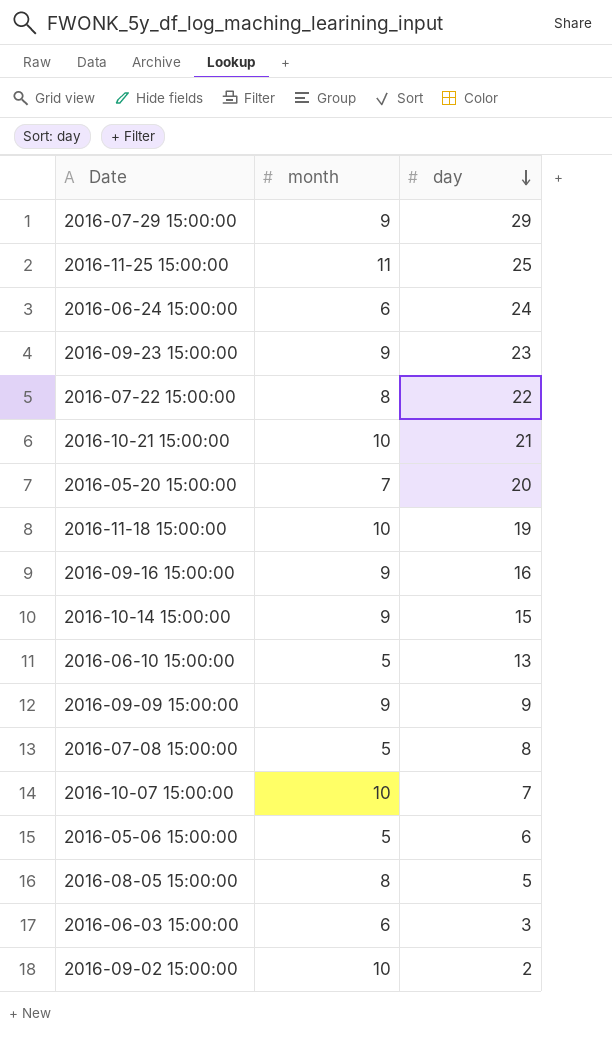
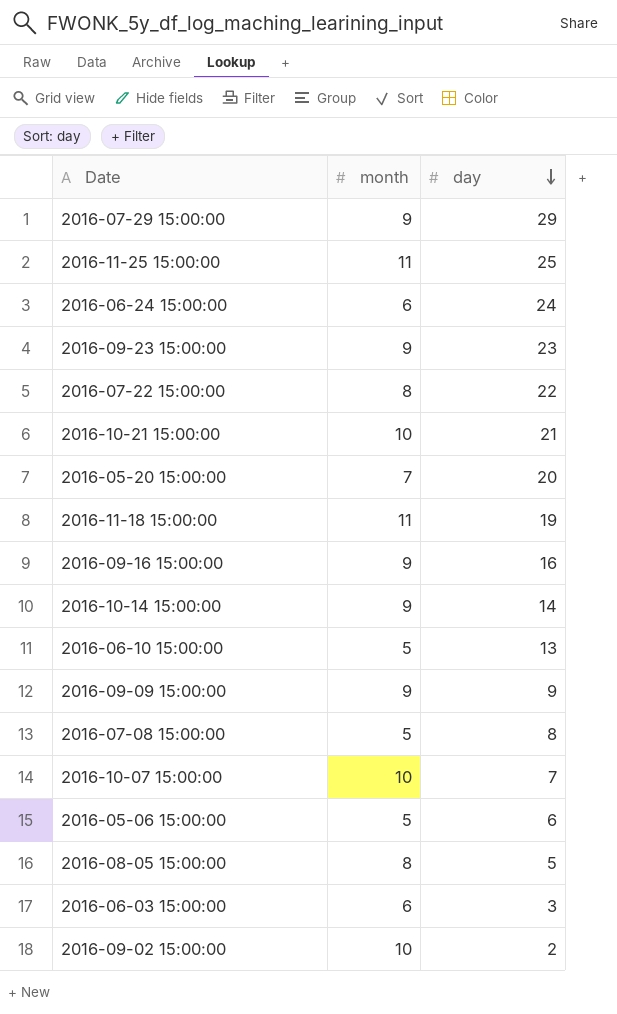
2016-11-18 15:00:00 | month: 10 -> 11
2016-10-14 15:00:00 | day: 15 -> 14

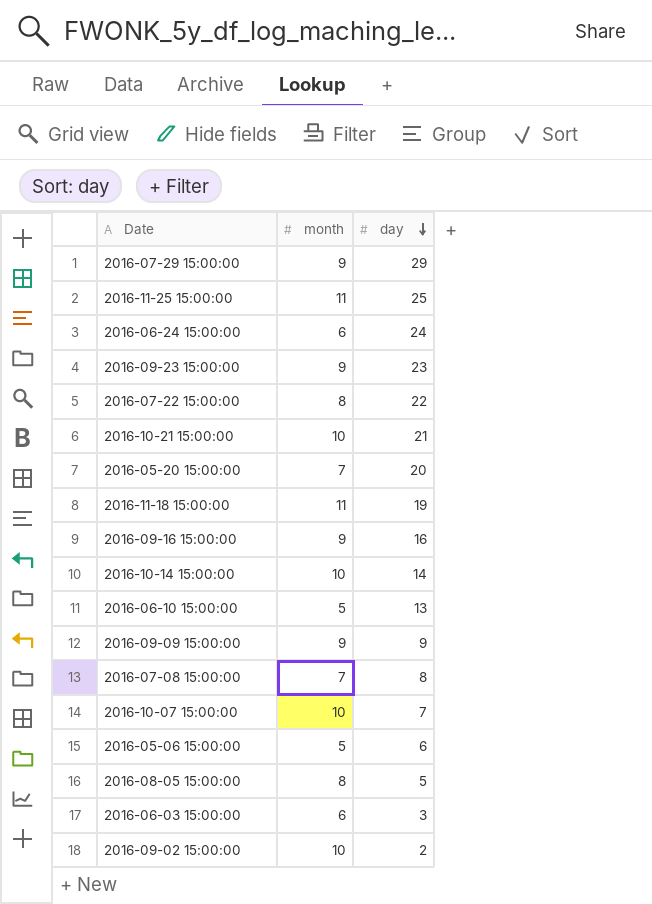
2016-10-14 15:00:00 | month: 9 -> 10
2016-07-08 15:00:00 | month: 5 -> 7

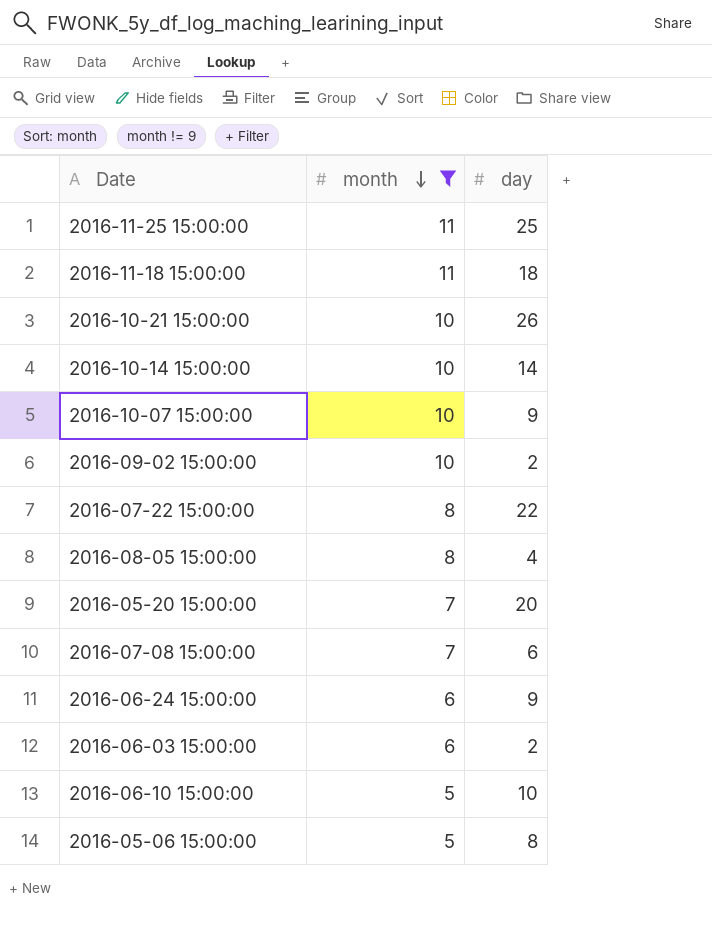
filter: none -> month != 9
row order: day descending -> month descending
2016-11-18 15:00:00 | day: 19 -> 18
2016-10-21 15:00:00 | day: 21 -> 26
2016-10-07 15:00:00 | day: 7 -> 9
2016-08-05 15:00:00 | day: 5 -> 4
2016-07-08 15:00:00 | day: 8 -> 6
2016-06-24 15:00:00 | day: 24 -> 9
2016-06-03 15:00:00 | day: 3 -> 2
2016-06-10 15:00:00 | day: 13 -> 10
2016-05-06 15:00:00 | day: 6 -> 8

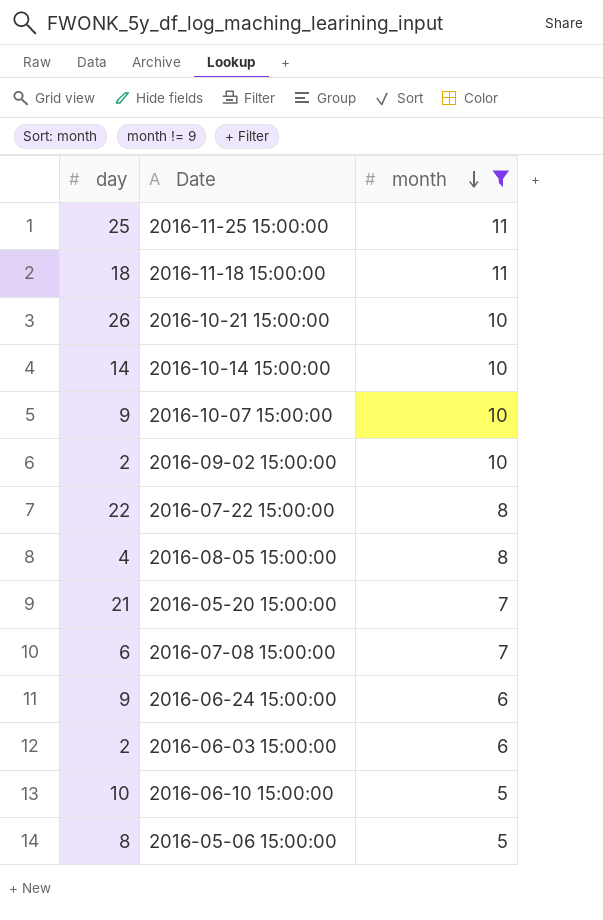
column day | position: 3 -> 1
2016-05-20 15:00:00 | day: 20 -> 21

